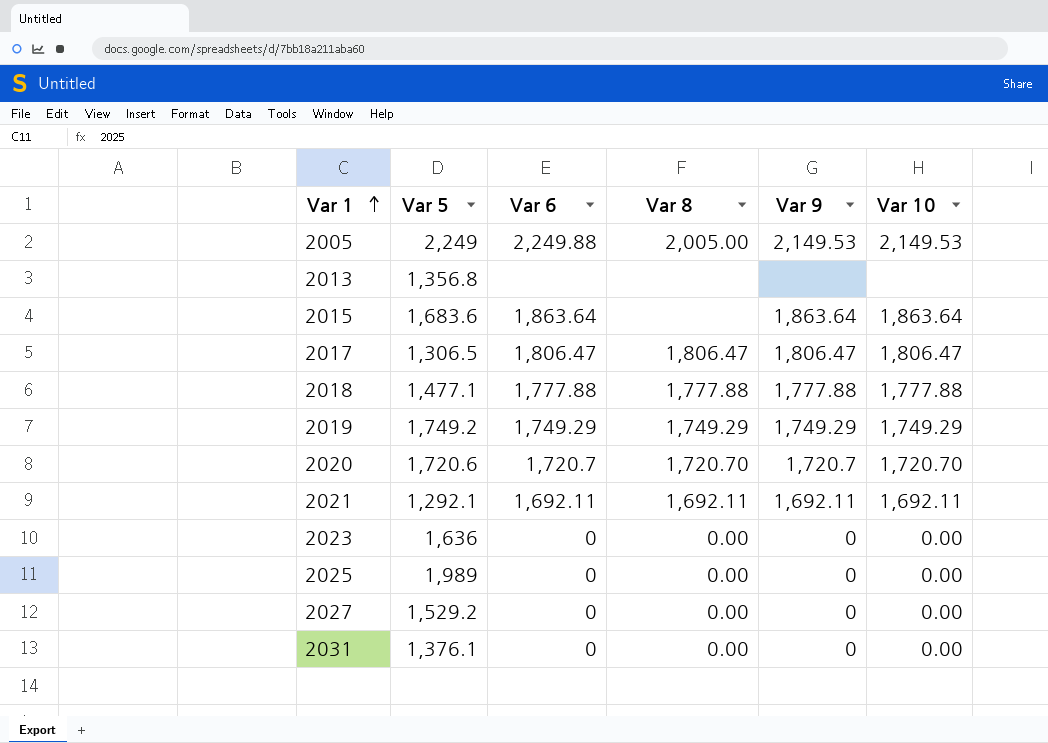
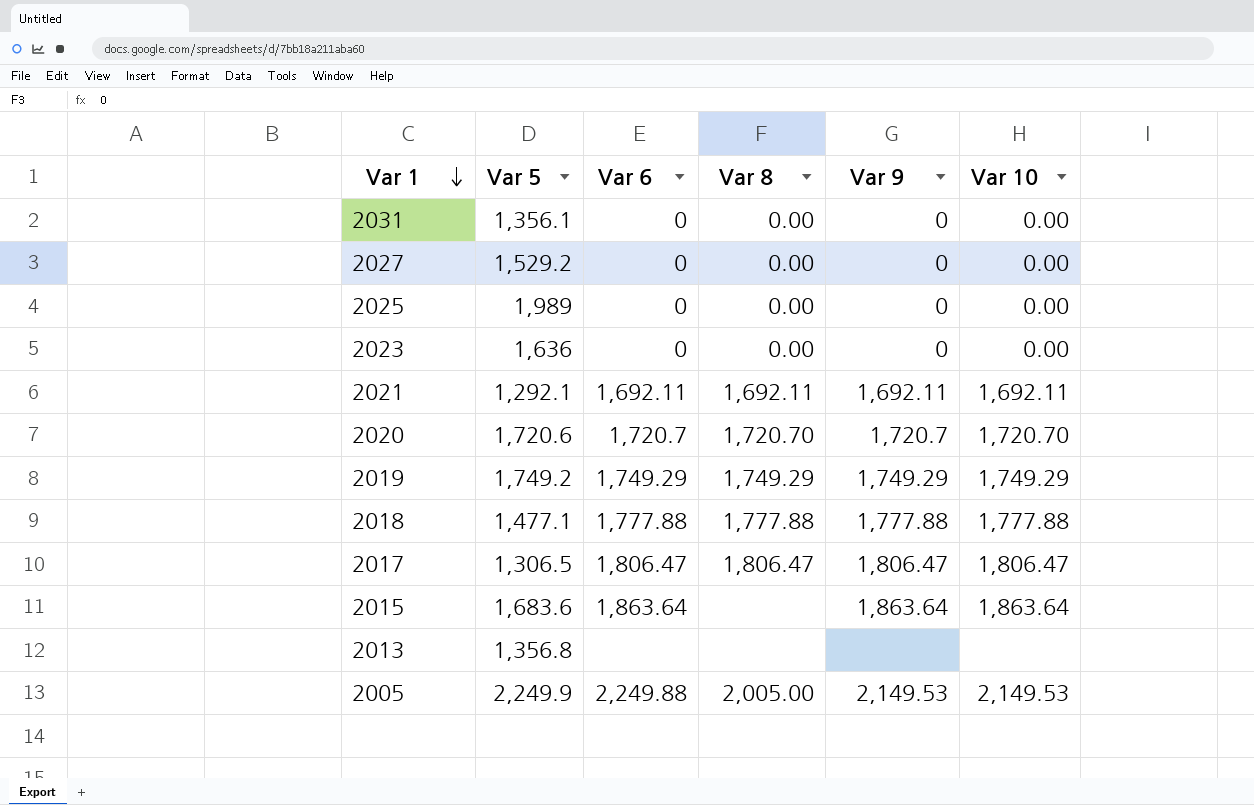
row order: Var 1 ascending -> Var 1 descending
2031 | Var 5: 1,376.1 -> 1,356.1
2005 | Var 5: 2,249 -> 2,249.9

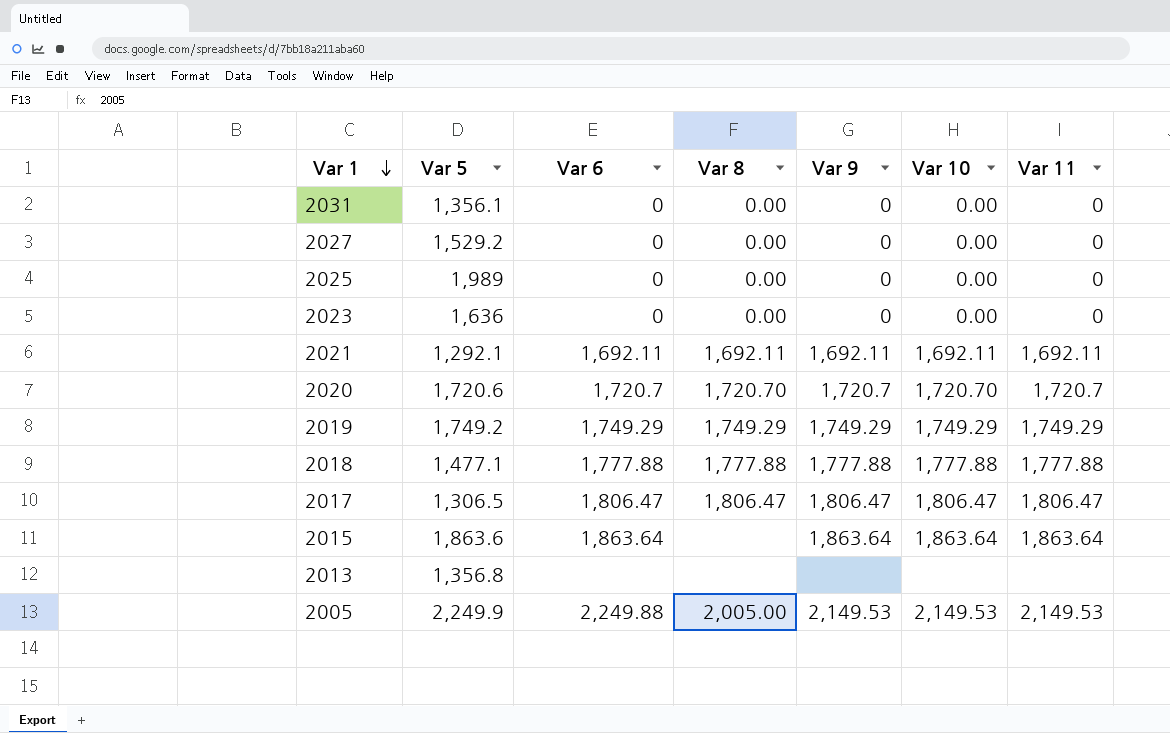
column Var 11 | position: none -> 7
2015 | Var 5: 1,683.6 -> 1,863.6

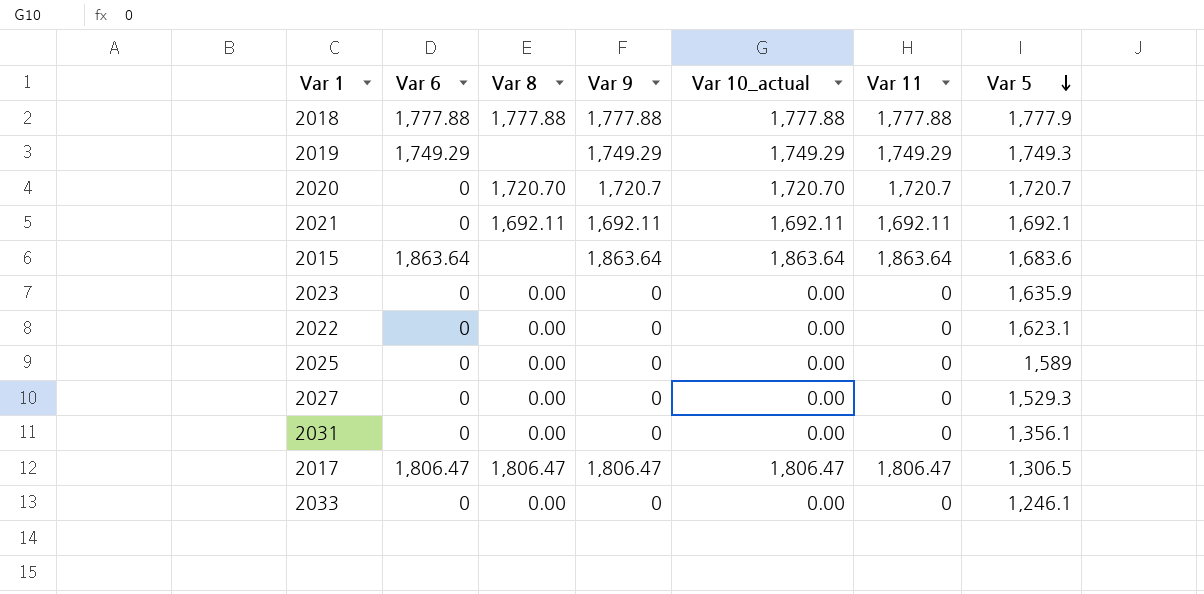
row order: Var 1 descending -> Var 5 descending
column name: Var 10 -> Var 10_actual
column Var 5 | position: 2 -> 7
row 2013: 1,356.8 | none | none | none | none | none -> none
row 2005: 2,249.9 | 2,249.88 | 2,005.00 | 2,149.53 | 2,149.53 | 2,149.53 -> none
2018 | Var 5: 1,477.1 -> 1,777.9
2019 | Var 8: 1,749.29 -> none
2019 | Var 5: 1,749.2 -> 1,749.3
2020 | Var 6: 1,720.7 -> 0
2020 | Var 5: 1,720.6 -> 1,720.7
2021 | Var 6: 1,692.11 -> 0
2021 | Var 5: 1,292.1 -> 1,692.1
2015 | Var 5: 1,863.6 -> 1,683.6
2023 | Var 5: 1,636 -> 1,635.9
row 2022: none -> 0 | 0.00 | 0 | 0.00 | 0 | 1,623.1
2025 | Var 5: 1,989 -> 1,589
2027 | Var 5: 1,529.2 -> 1,529.3
row 2033: none -> 0 | 0.00 | 0 | 0.00 | 0 | 1,246.1

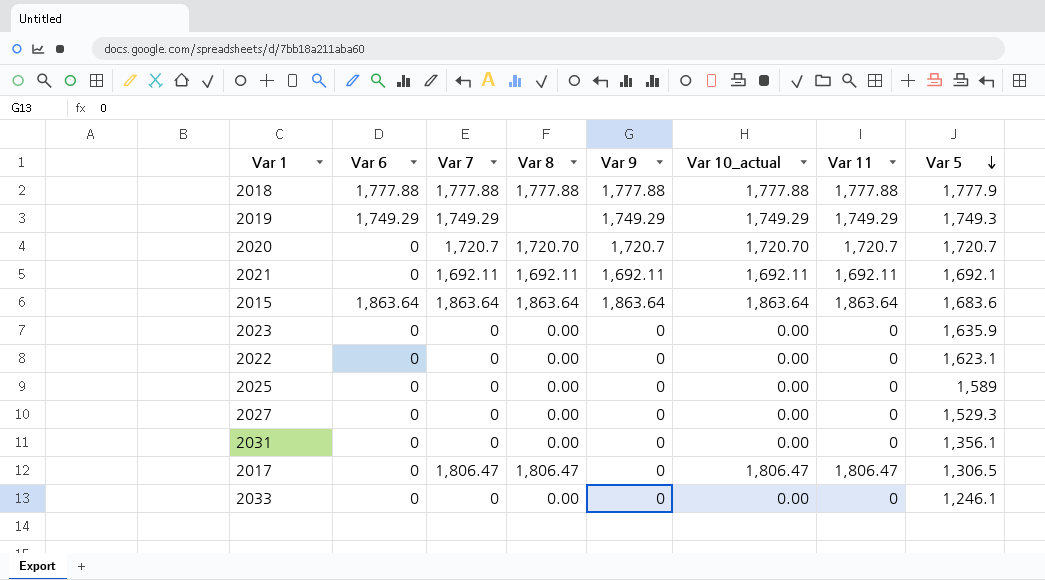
column Var 7 | position: none -> 3
2015 | Var 8: none -> 1,863.64
2017 | Var 6: 1,806.47 -> 0
2017 | Var 9: 1,806.47 -> 0

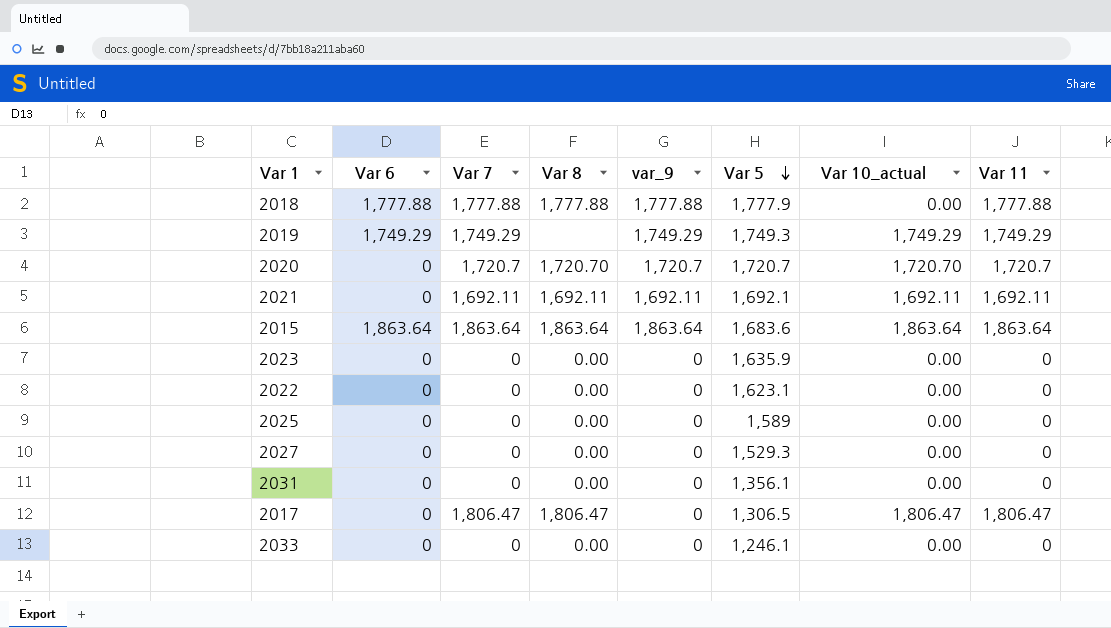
column name: Var 9 -> var_9
column Var 5 | position: 8 -> 6
2018 | Var 10_actual: 1,777.88 -> 0.00

